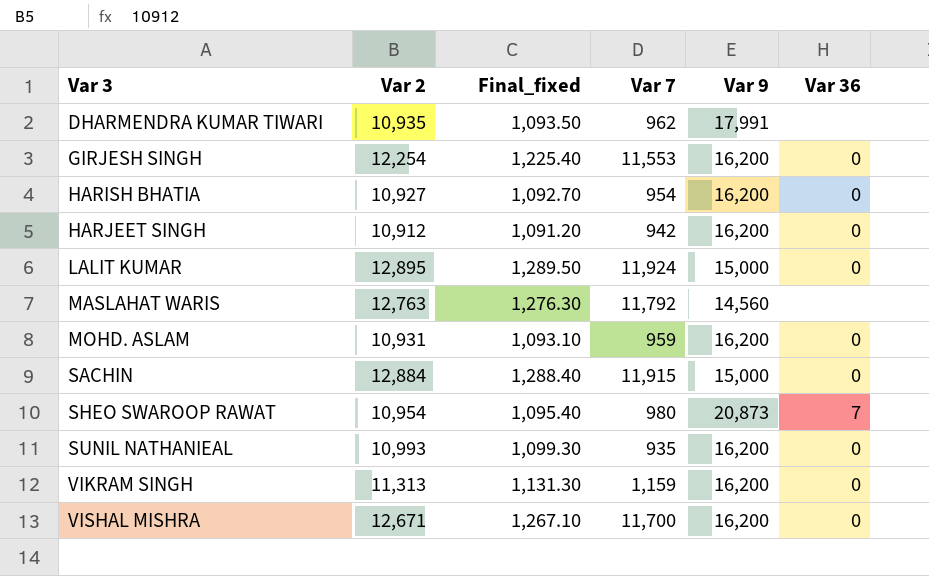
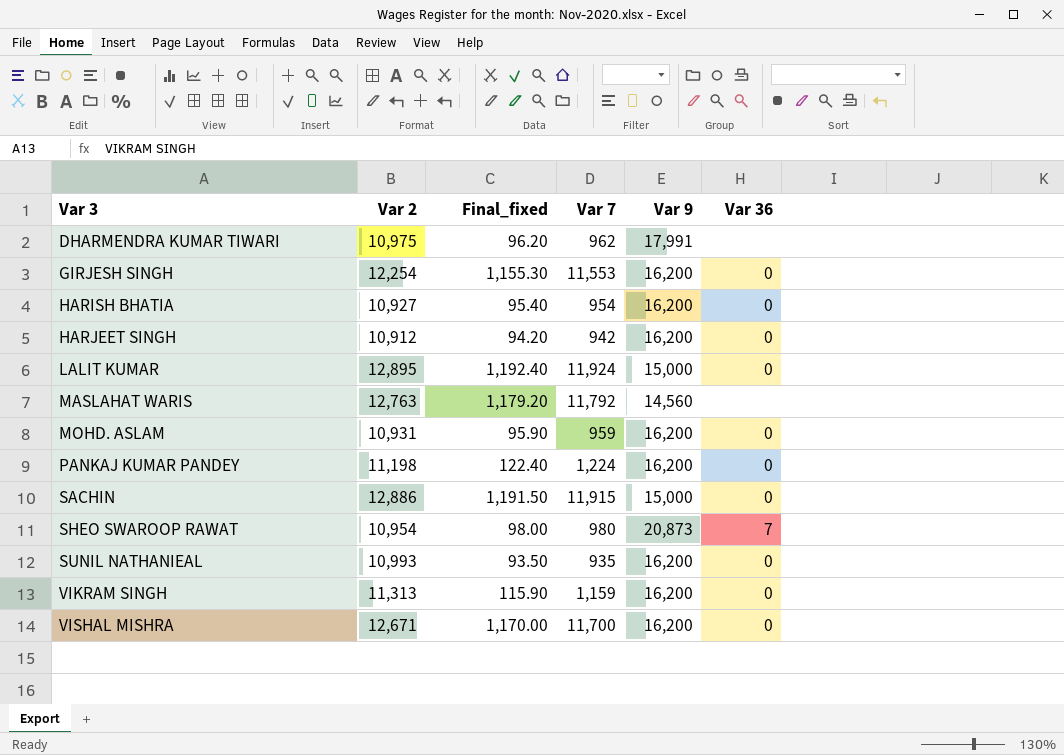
column Final_fixed | formula: [Var 2] * 0.1 -> [Var 7] * 0.1
DHARMENDRA KUMAR TIWARI | Var 2: 10,935 -> 10,975
row PANKAJ KUMAR PANDEY: none -> 11,198 | 122.40 | 1,224 | 16,200 | 0
SACHIN | Var 2: 12,884 -> 12,886

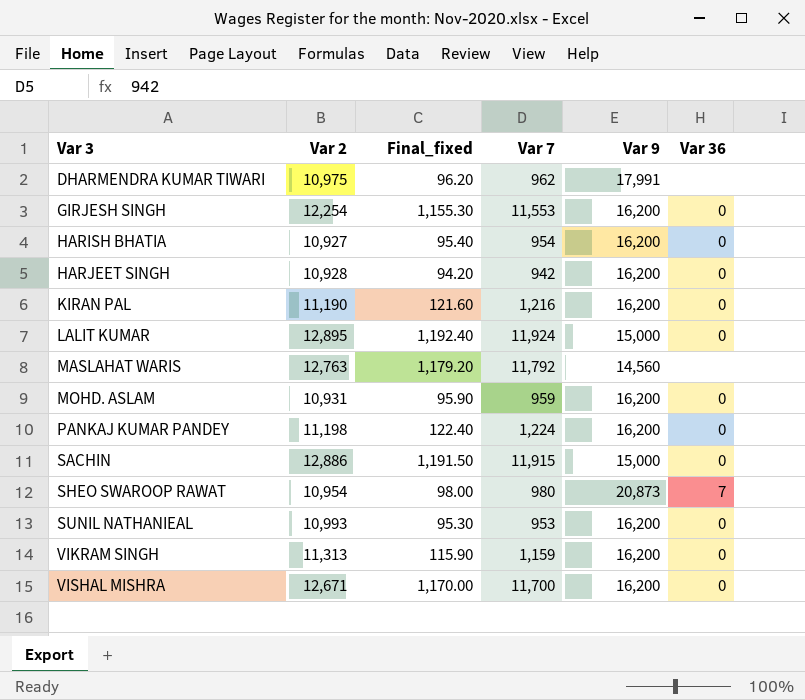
HARJEET SINGH | Var 2: 10,912 -> 10,928
row KIRAN PAL: none -> 11,190 | 121.60 | 1,216 | 16,200 | 0
SUNIL NATHANIEAL | Final_fixed: 93.50 -> 95.30
SUNIL NATHANIEAL | Var 7: 935 -> 953

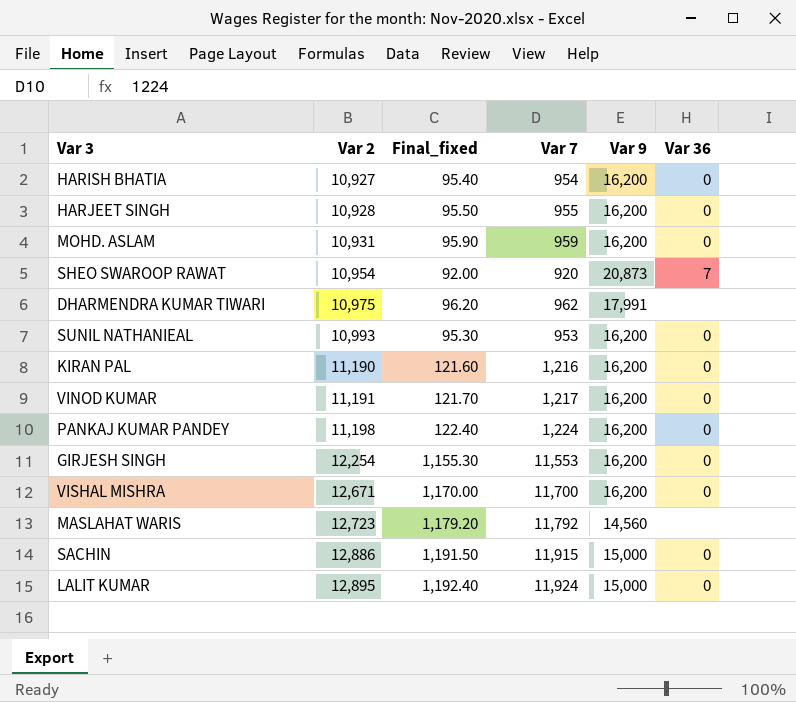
row order: Var 3 ascending -> Var 2 ascending
row VIKRAM SINGH: 11,313 | 115.90 | 1,159 | 16,200 | 0 -> none
HARJEET SINGH | Final_fixed: 94.20 -> 95.50
HARJEET SINGH | Var 7: 942 -> 955
SHEO SWAROOP RAWAT | Final_fixed: 98.00 -> 92.00
SHEO SWAROOP RAWAT | Var 7: 980 -> 920
row VINOD KUMAR: none -> 11,191 | 121.70 | 1,217 | 16,200 | 0
MASLAHAT WARIS | Var 2: 12,763 -> 12,723

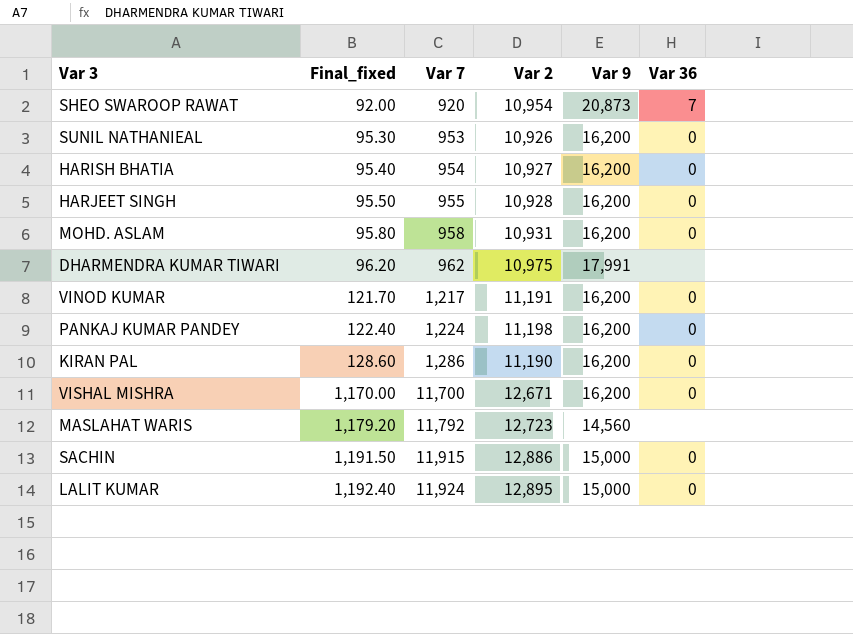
row order: Var 2 ascending -> Final_fixed ascending
column Var 2 | position: 2 -> 4
row GIRJESH SINGH: 12,254 | 1,155.30 | 11,553 | 16,200 | 0 -> none
SUNIL NATHANIEAL | Var 2: 10,993 -> 10,926
MOHD. ASLAM | Final_fixed: 95.90 -> 95.80
MOHD. ASLAM | Var 7: 959 -> 958
KIRAN PAL | Final_fixed: 121.60 -> 128.60
KIRAN PAL | Var 7: 1,216 -> 1,286

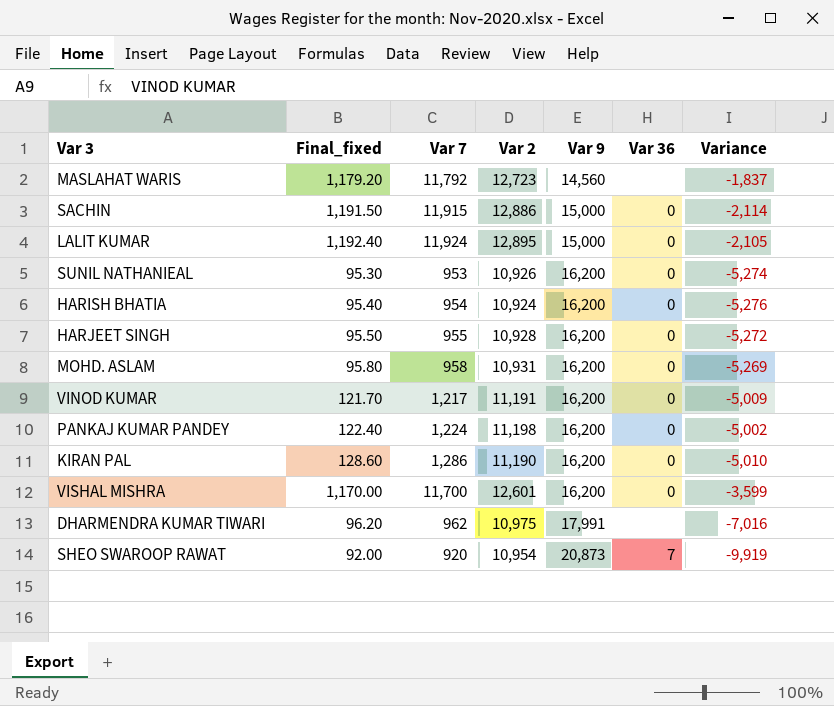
row order: Final_fixed ascending -> Var 9 ascending
column Variance | formula: none -> [Var 2] - [Var 9]
HARISH BHATIA | Var 2: 10,927 -> 10,924
VISHAL MISHRA | Var 2: 12,671 -> 12,601

